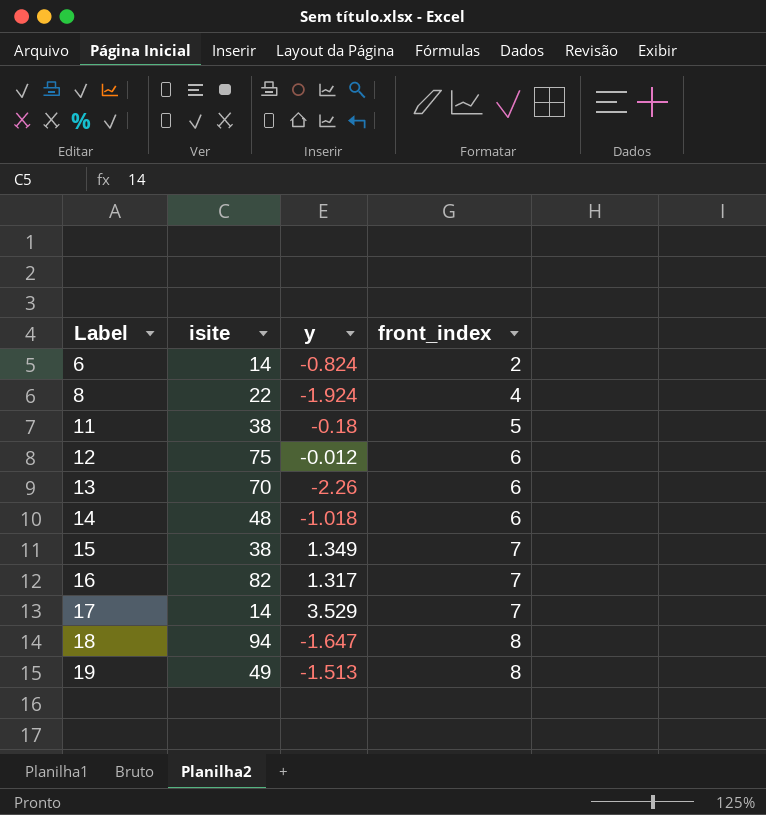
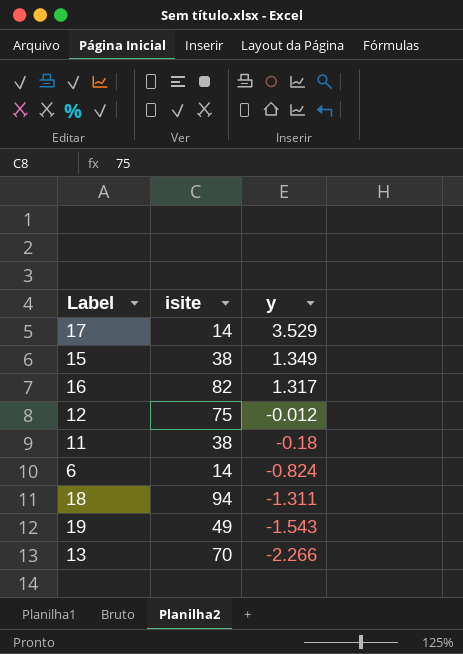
row order: Label ascending -> y descending
column front_index | position: 4 -> none
row 8: 22 | -1.924 | 4 -> none
row 14: 48 | -1.018 | 6 -> none
18 | y: -1.647 -> -1.311
19 | y: -1.513 -> -1.543
13 | y: -2.26 -> -2.266

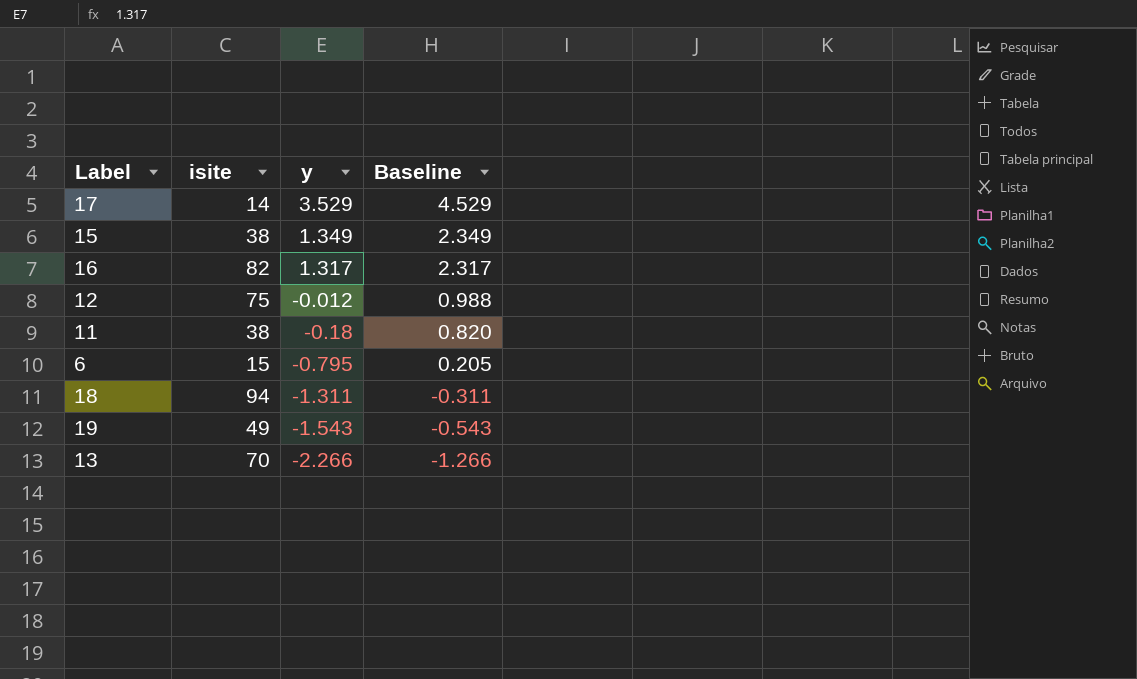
column Baseline | formula: none -> [y] + 1
6 | isite: 14 -> 15
6 | y: -0.824 -> -0.795

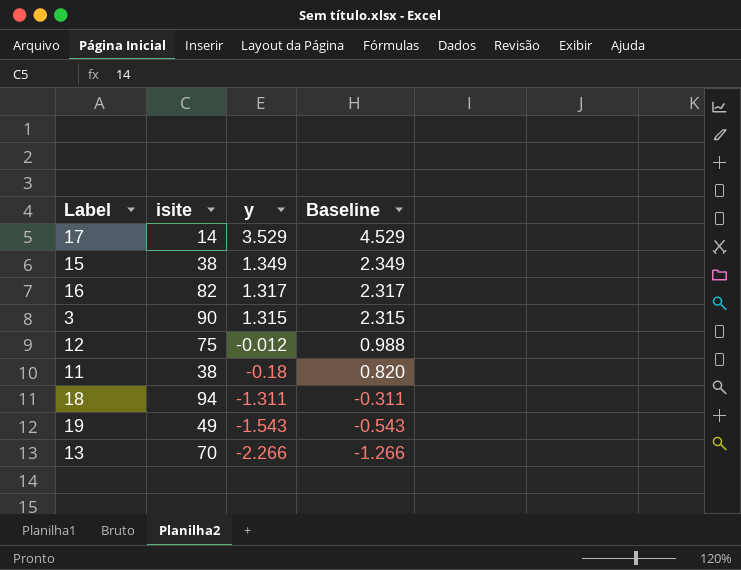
row 6: 15 | -0.795 | 0.205 -> none
row 3: none -> 90 | 1.315 | 2.315

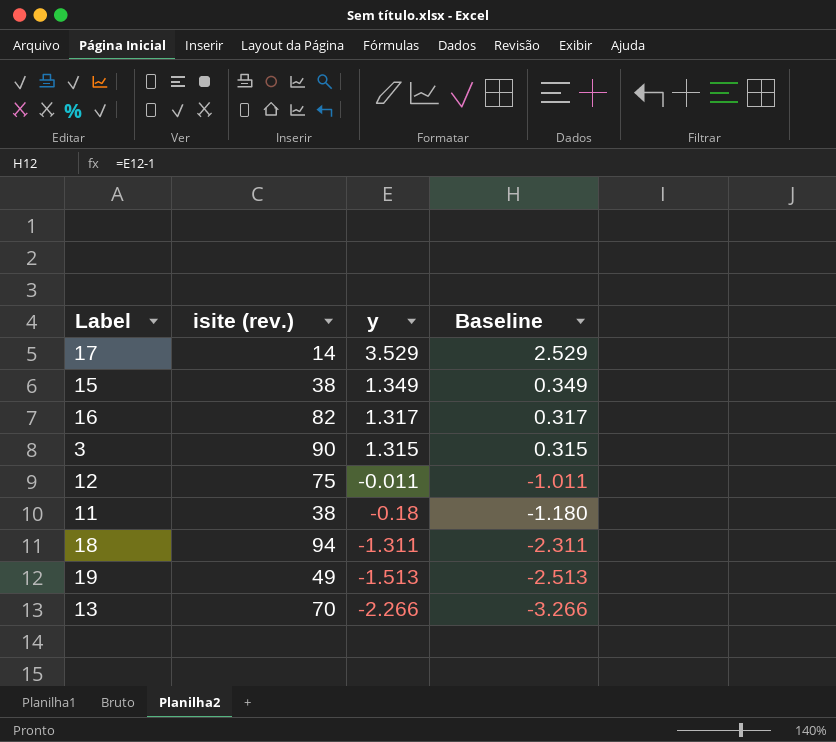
column name: isite -> isite (rev.)
column Baseline | formula: [y] + 1 -> [y] - 1
12 | y: -0.012 -> -0.011
19 | y: -1.543 -> -1.513

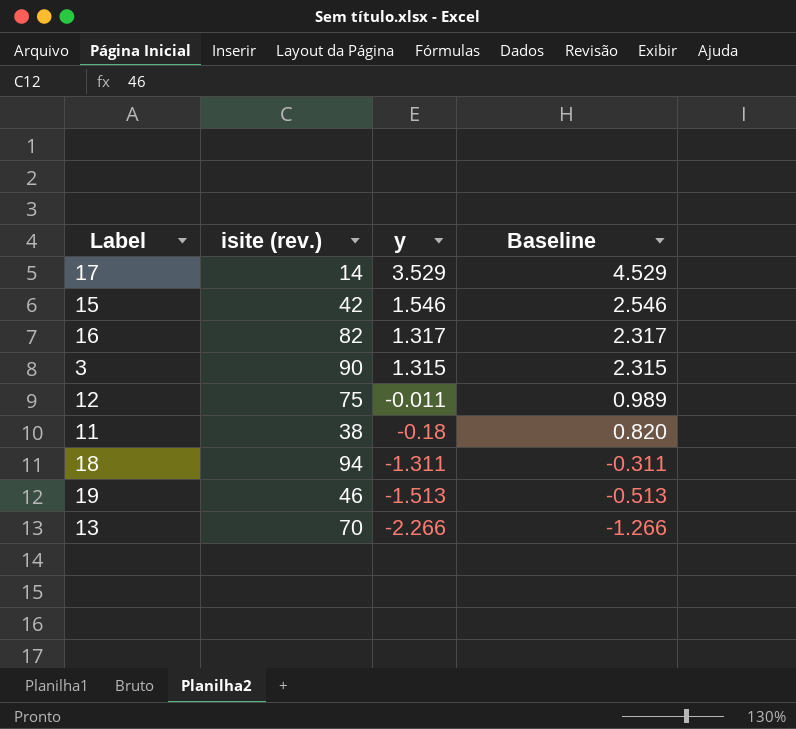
column Baseline | formula: [y] - 1 -> [y] + 1
15 | isite (rev.): 38 -> 42
15 | y: 1.349 -> 1.546
19 | isite (rev.): 49 -> 46

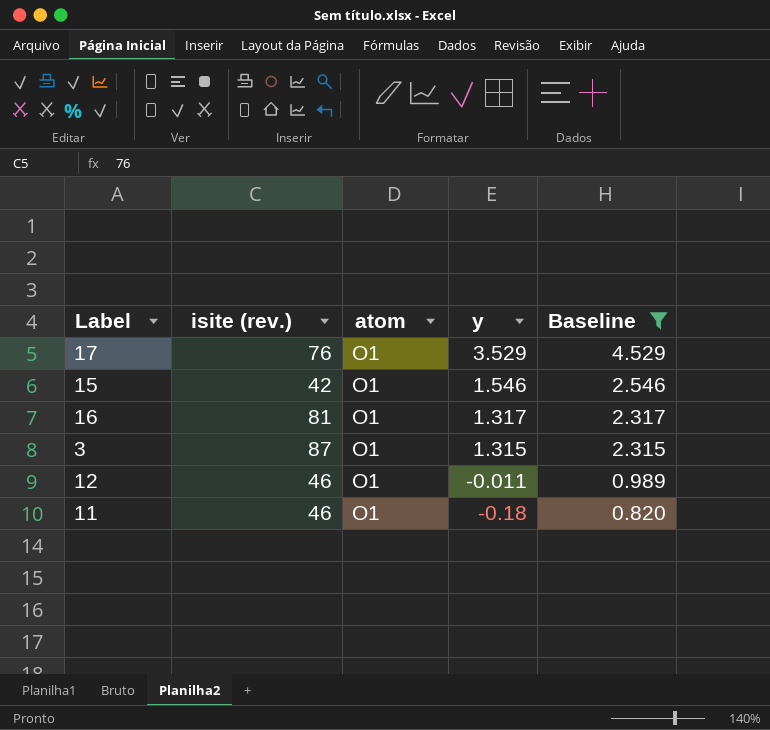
filter: none -> Baseline >= 0.820
column atom | position: none -> 3
17 | isite (rev.): 14 -> 76
16 | isite (rev.): 82 -> 81
3 | isite (rev.): 90 -> 87
12 | isite (rev.): 75 -> 46
11 | isite (rev.): 38 -> 46

